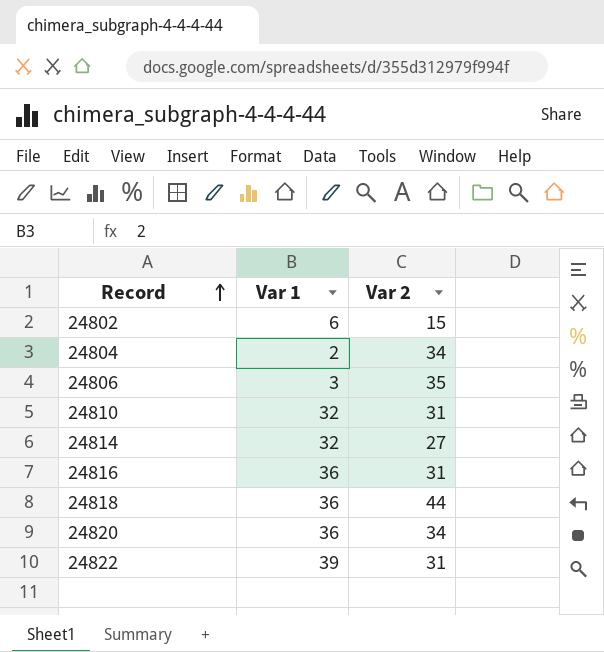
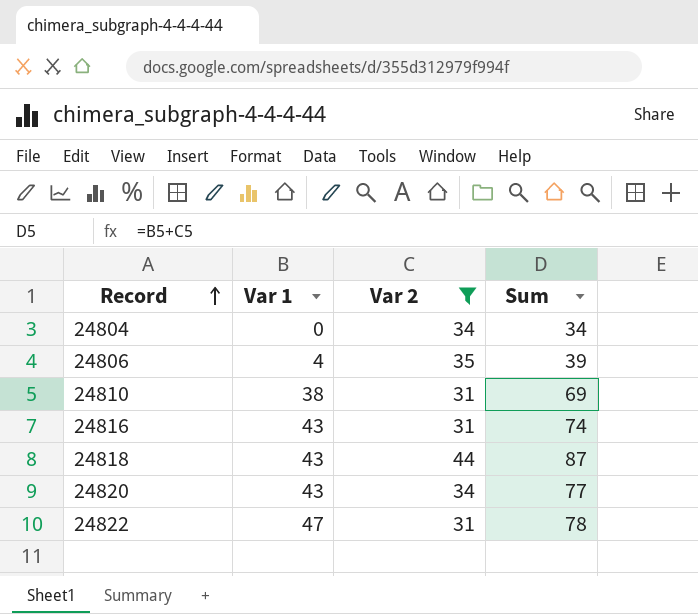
filter: none -> Var 2 >= 31
column Sum | formula: none -> [Var 1] + [Var 2]
24804 | Var 1: 2 -> 0
24806 | Var 1: 3 -> 4
24810 | Var 1: 32 -> 38
24816 | Var 1: 36 -> 43
24818 | Var 1: 36 -> 43
24820 | Var 1: 36 -> 43
24822 | Var 1: 39 -> 47

